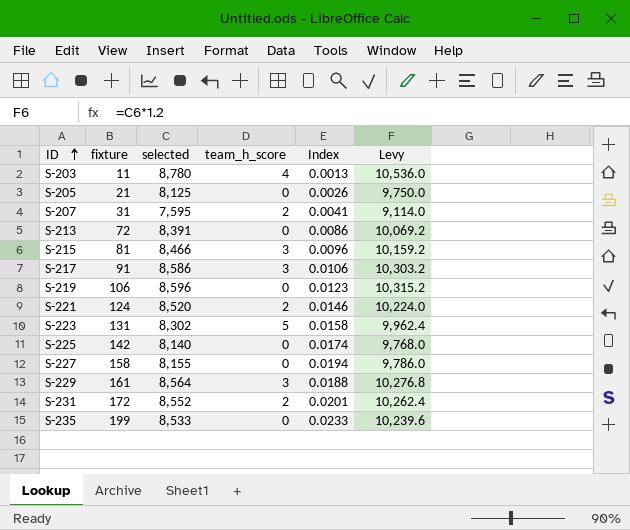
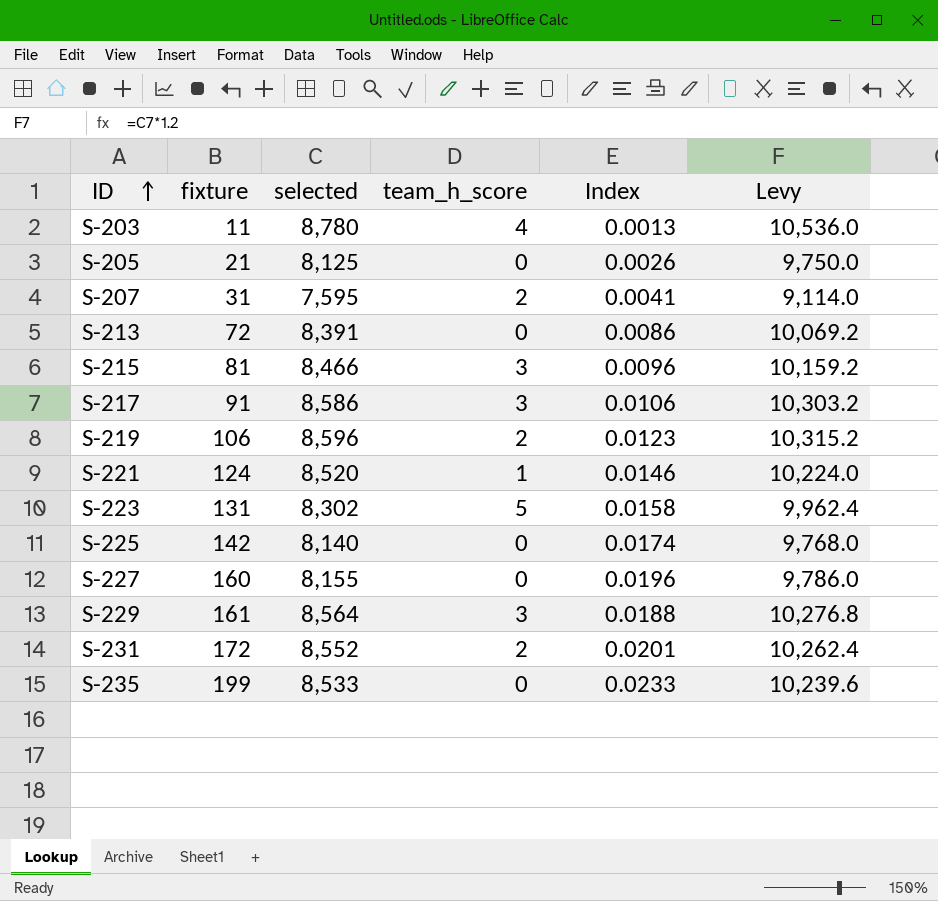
S-219 | team_h_score: 0 -> 2
S-221 | team_h_score: 2 -> 1
S-227 | fixture: 158 -> 160
S-227 | Index: 0.0194 -> 0.0196

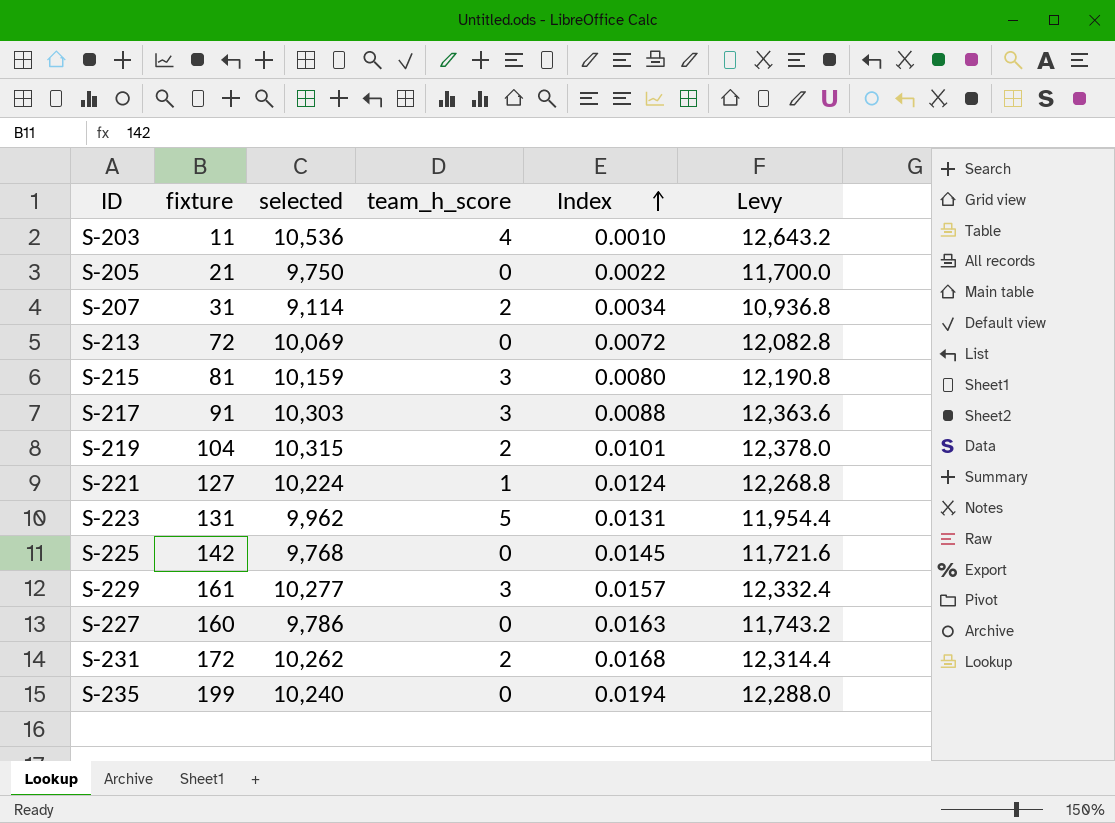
row order: ID ascending -> Index ascending
S-203 | selected: 8,780 -> 10,536
S-203 | Index: 0.0013 -> 0.0010
S-203 | Levy: 10,536.0 -> 12,643.2
S-205 | selected: 8,125 -> 9,750
S-205 | Index: 0.0026 -> 0.0022
S-205 | Levy: 9,750.0 -> 11,700.0
S-207 | selected: 7,595 -> 9,114
S-207 | Index: 0.0041 -> 0.0034
S-207 | Levy: 9,114.0 -> 10,936.8
S-213 | selected: 8,391 -> 10,069
S-213 | Index: 0.0086 -> 0.0072
S-213 | Levy: 10,069.2 -> 12,082.8
S-215 | selected: 8,466 -> 10,159
S-215 | Index: 0.0096 -> 0.0080
S-215 | Levy: 10,159.2 -> 12,190.8
S-217 | selected: 8,586 -> 10,303
S-217 | Index: 0.0106 -> 0.0088
S-217 | Levy: 10,303.2 -> 12,363.6
S-219 | fixture: 106 -> 104
S-219 | selected: 8,596 -> 10,315
S-219 | Index: 0.0123 -> 0.0101
S-219 | Levy: 10,315.2 -> 12,378.0
S-221 | fixture: 124 -> 127
S-221 | selected: 8,520 -> 10,224
S-221 | Index: 0.0146 -> 0.0124
S-221 | Levy: 10,224.0 -> 12,268.8
S-223 | selected: 8,302 -> 9,962
S-223 | Index: 0.0158 -> 0.0131
S-223 | Levy: 9,962.4 -> 11,954.4
S-225 | selected: 8,140 -> 9,768
S-225 | Index: 0.0174 -> 0.0145
S-225 | Levy: 9,768.0 -> 11,721.6
S-229 | selected: 8,564 -> 10,277
S-229 | Index: 0.0188 -> 0.0157
S-229 | Levy: 10,276.8 -> 12,332.4
S-227 | selected: 8,155 -> 9,786
S-227 | Index: 0.0196 -> 0.0163
S-227 | Levy: 9,786.0 -> 11,743.2
S-231 | selected: 8,552 -> 10,262
S-231 | Index: 0.0201 -> 0.0168
S-231 | Levy: 10,262.4 -> 12,314.4
S-235 | selected: 8,533 -> 10,240
S-235 | Index: 0.0233 -> 0.0194
S-235 | Levy: 10,239.6 -> 12,288.0

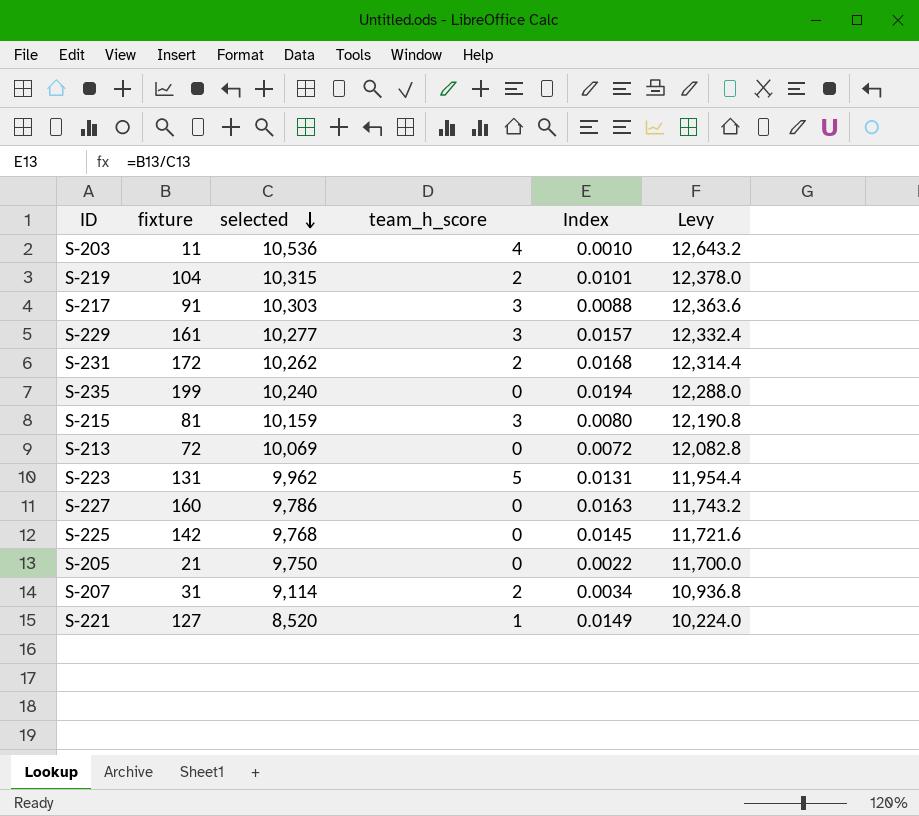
row order: Index ascending -> selected descending
S-221 | selected: 10,224 -> 8,520
S-221 | Index: 0.0124 -> 0.0149
S-221 | Levy: 12,268.8 -> 10,224.0

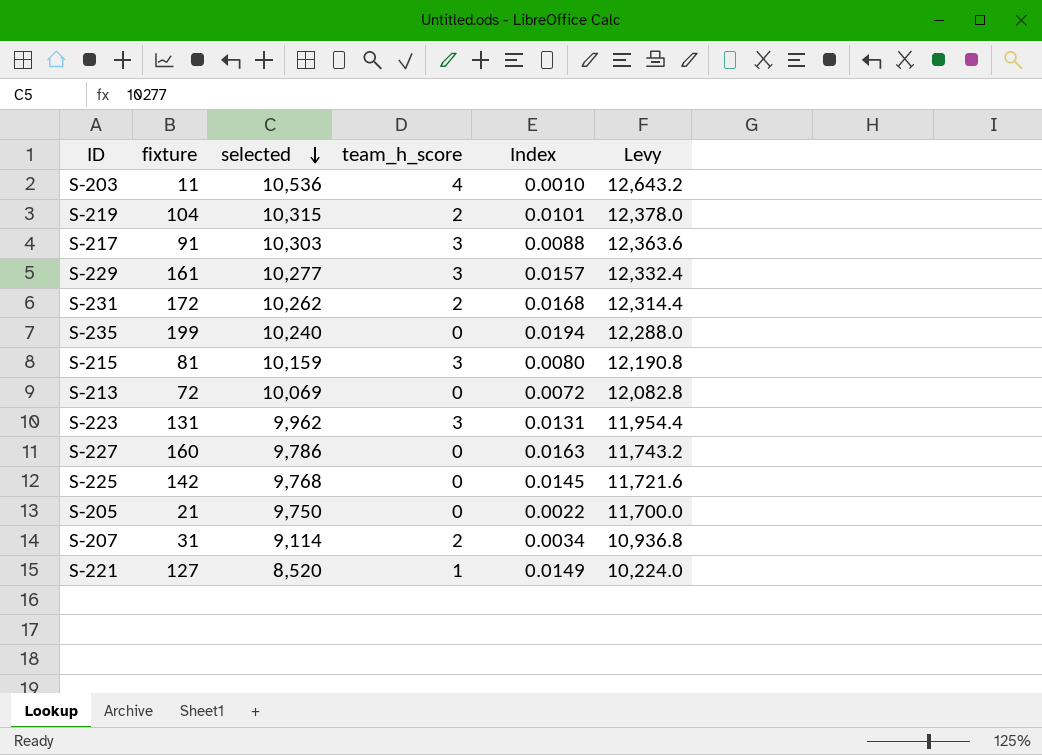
S-223 | team_h_score: 5 -> 3

